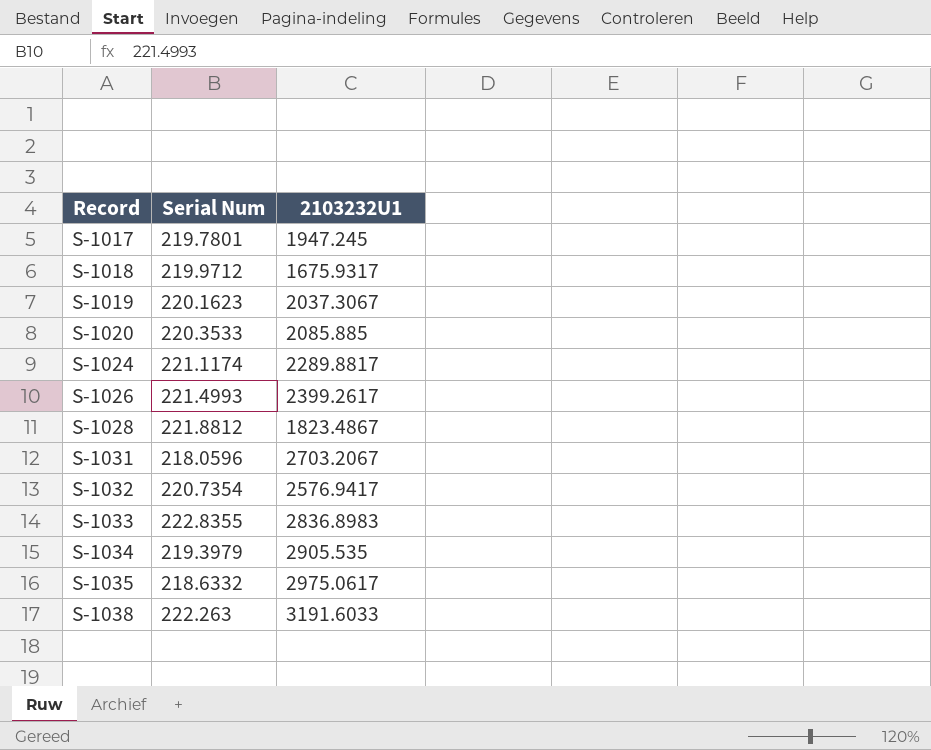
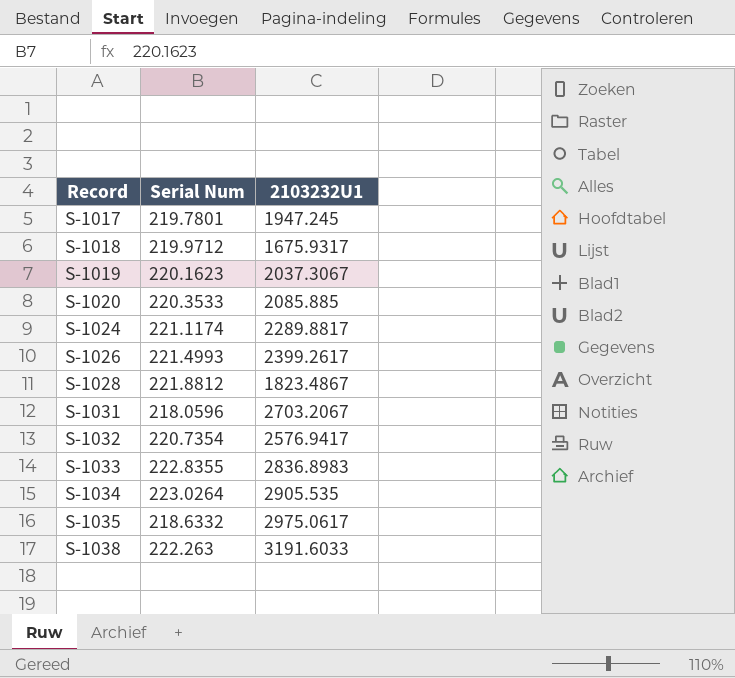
S-1034 | Serial Num: 219.3979 -> 223.0264

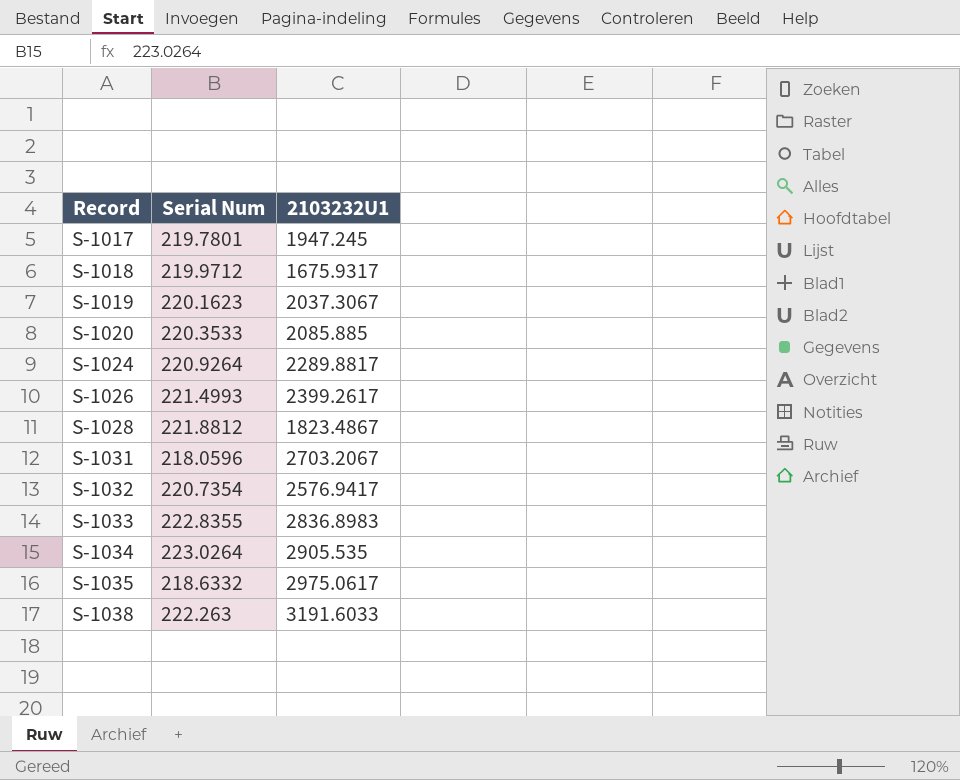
S-1024 | Serial Num: 221.1174 -> 220.9264

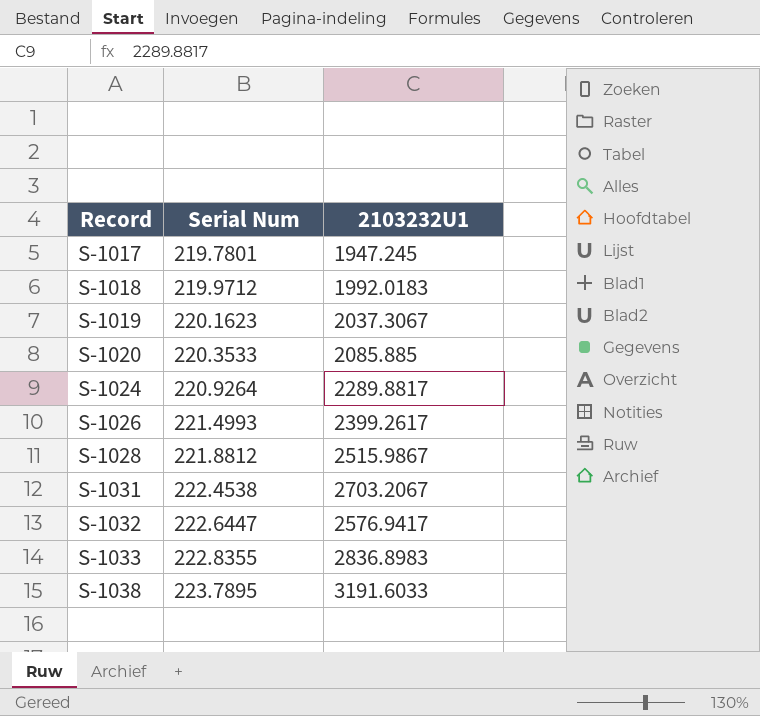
row S-1034: 223.0264 | 2905.535 -> none
row S-1035: 218.6332 | 2975.0617 -> none
S-1018 | 2103232U1: 1675.9317 -> 1992.0183
S-1028 | 2103232U1: 1823.4867 -> 2515.9867
S-1031 | Serial Num: 218.0596 -> 222.4538
S-1032 | Serial Num: 220.7354 -> 222.6447
S-1038 | Serial Num: 222.263 -> 223.7895

